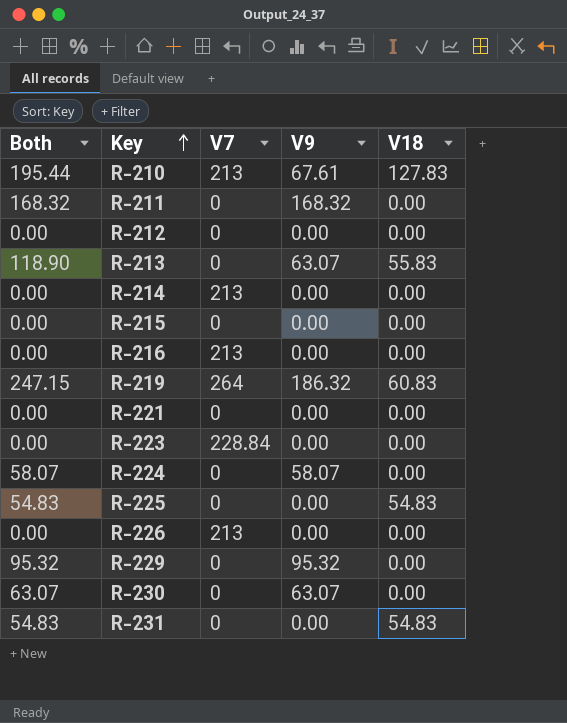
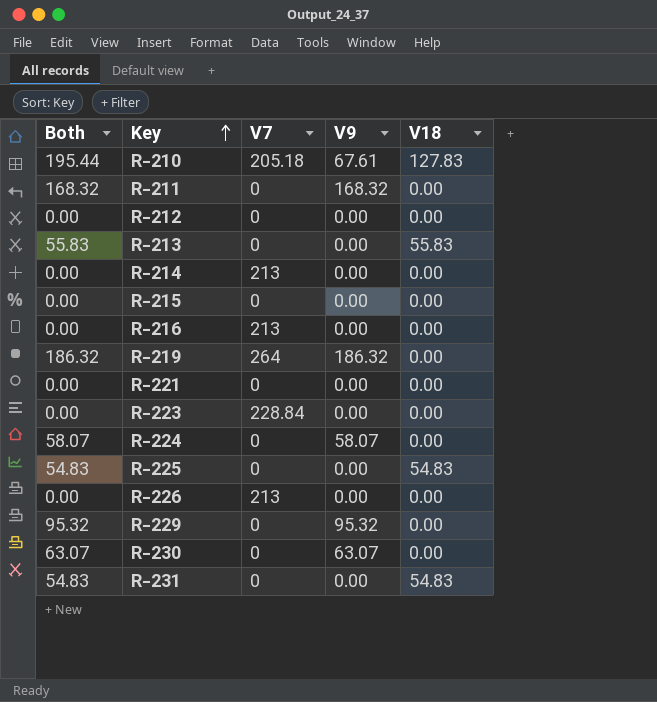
R-210 | V7: 213 -> 205.18
R-213 | Both: 118.90 -> 55.83
R-213 | V9: 63.07 -> 0.00
R-219 | Both: 247.15 -> 186.32
R-219 | V18: 60.83 -> 0.00

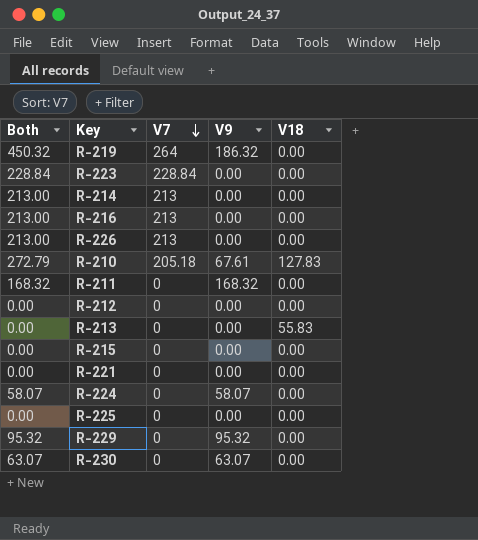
row order: Key ascending -> V7 descending
column Both | formula: [V9] + [V18] -> [V7] + [V9]
row R-231: 54.83 | 0 | 0.00 | 54.83 -> none
R-225 | V18: 54.83 -> 0.00

